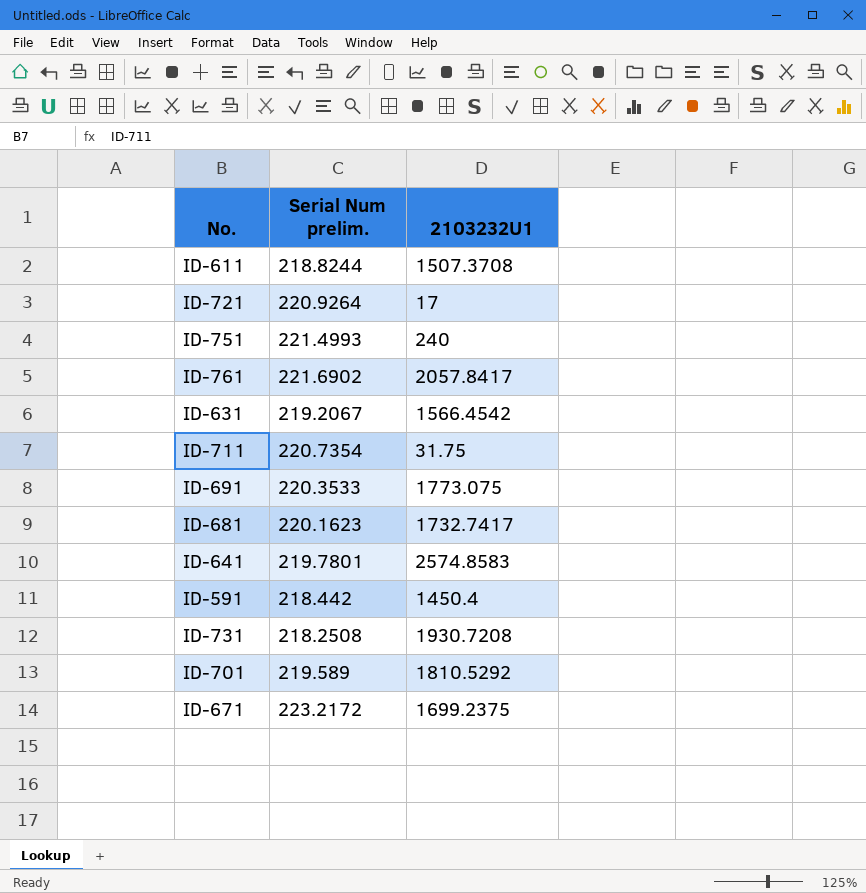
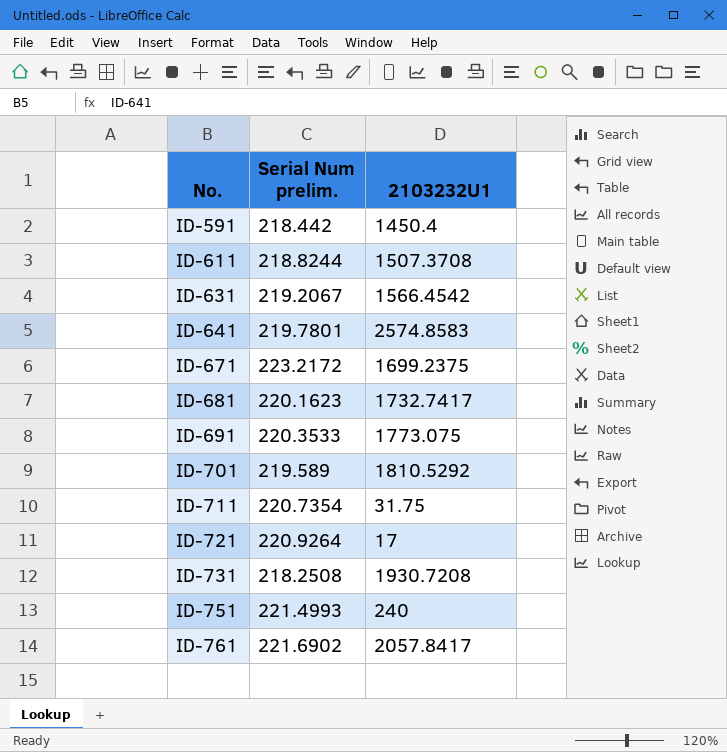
row order: none -> No. ascending

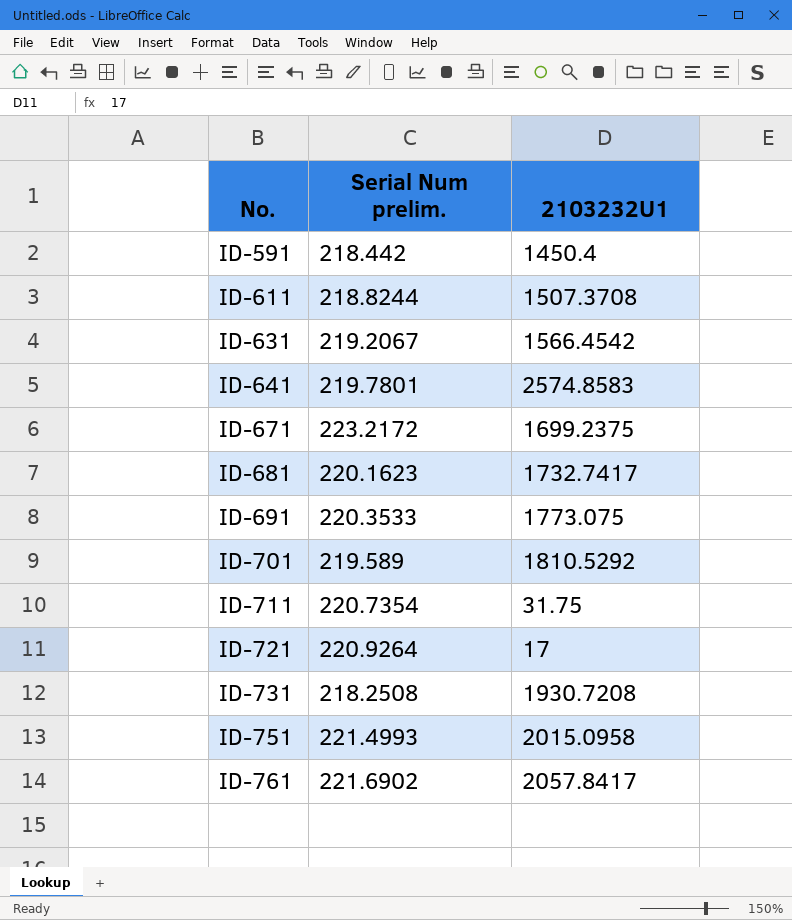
ID-751 | 2103232U1: 240 -> 2015.0958

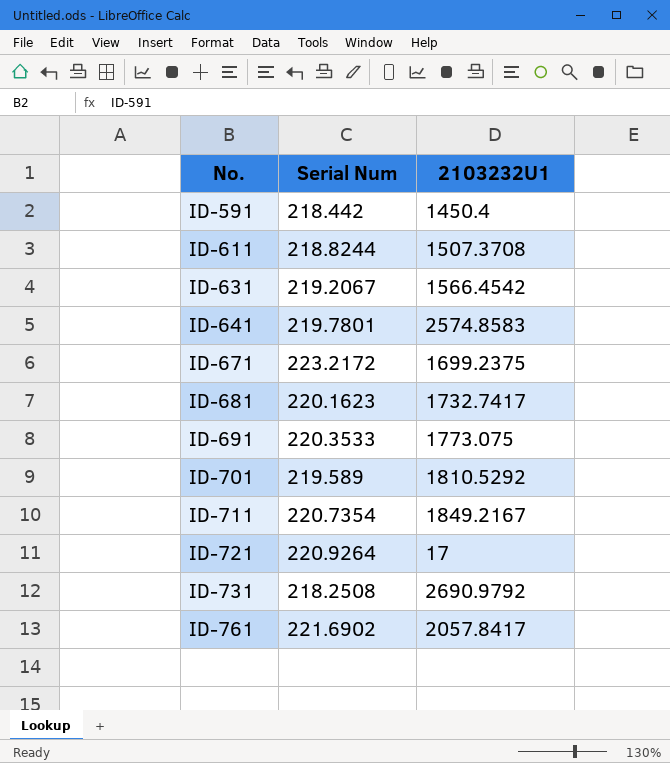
column name: Serial Num prelim. -> Serial Num
row ID-751: 221.4993 | 2015.0958 -> none
ID-711 | 2103232U1: 31.75 -> 1849.2167
ID-731 | 2103232U1: 1930.7208 -> 2690.9792

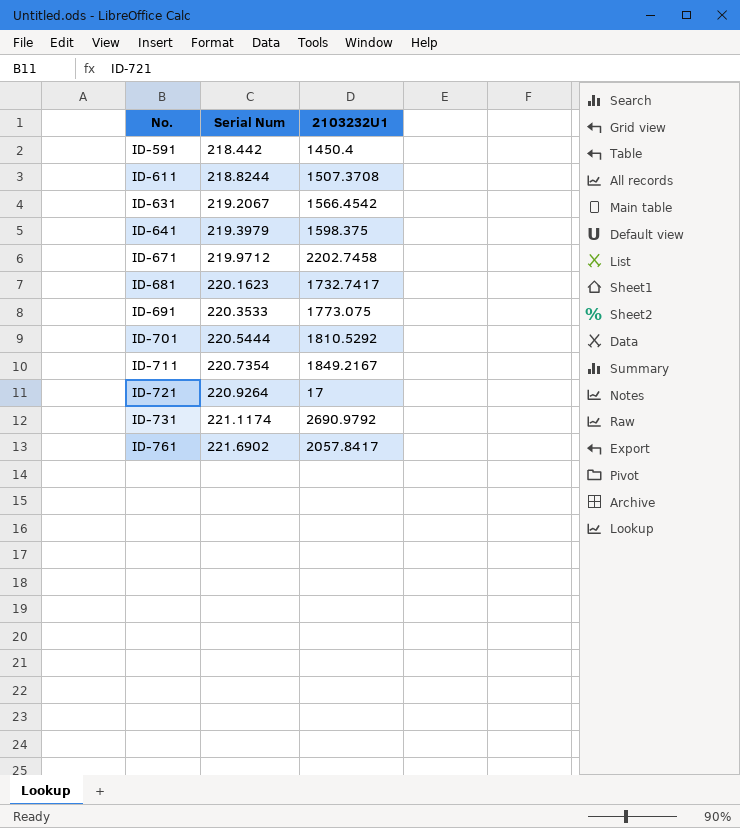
ID-641 | Serial Num: 219.7801 -> 219.3979
ID-641 | 2103232U1: 2574.8583 -> 1598.375
ID-671 | Serial Num: 223.2172 -> 219.9712
ID-671 | 2103232U1: 1699.2375 -> 2202.7458
ID-701 | Serial Num: 219.589 -> 220.5444
ID-731 | Serial Num: 218.2508 -> 221.1174

